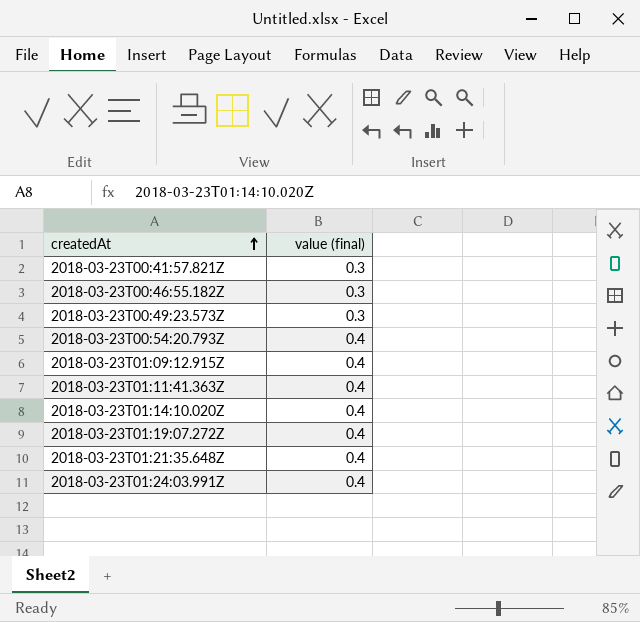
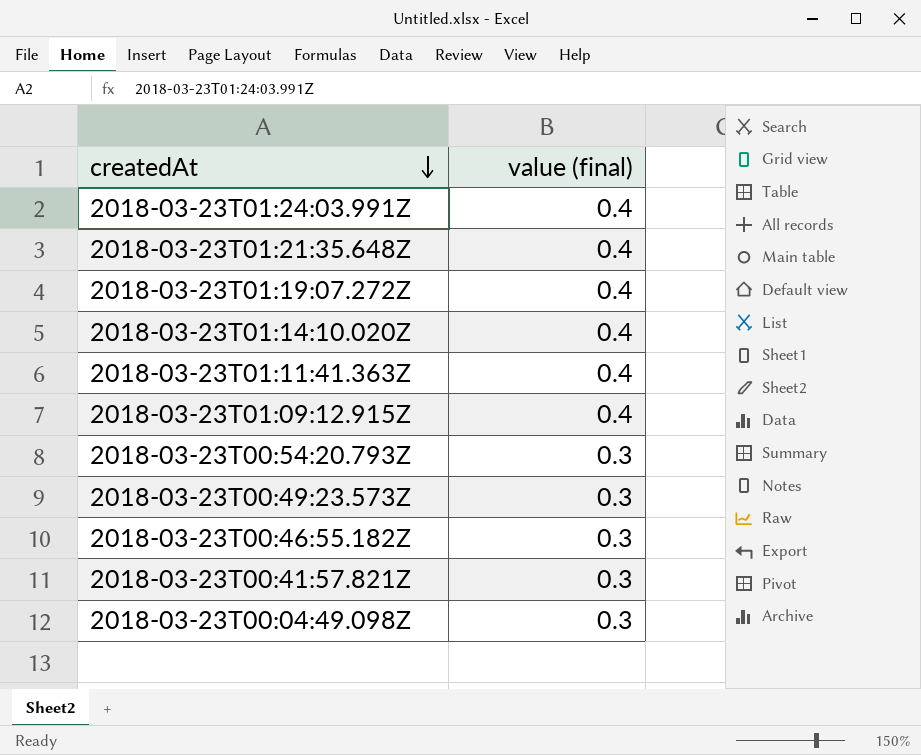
row order: createdAt ascending -> createdAt descending
2018-03-23T00:54:20.793Z | value (final): 0.4 -> 0.3
row 2018-03-23T00:04:49.098Z: none -> 0.3

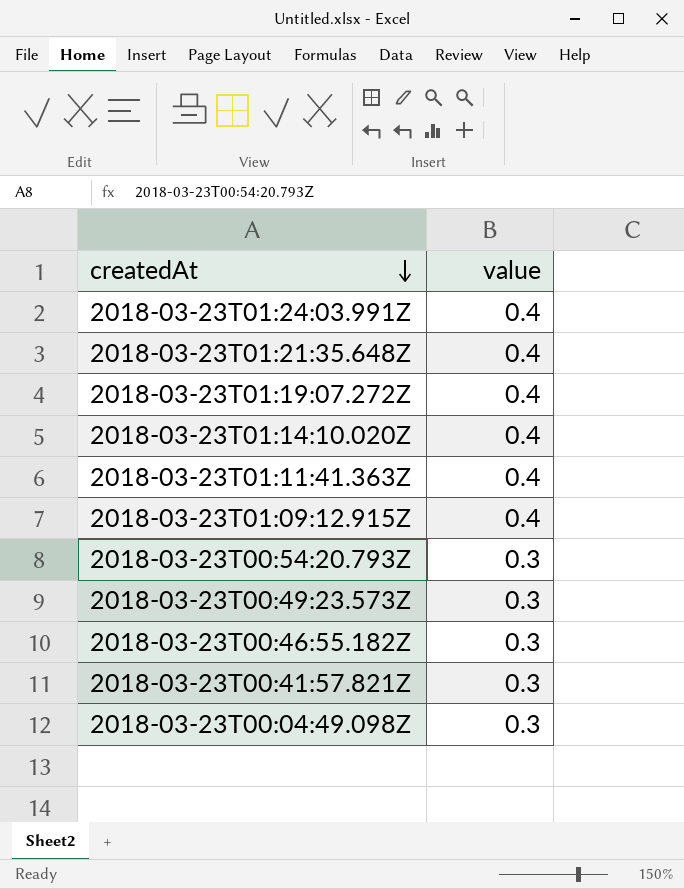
column name: value (final) -> value

